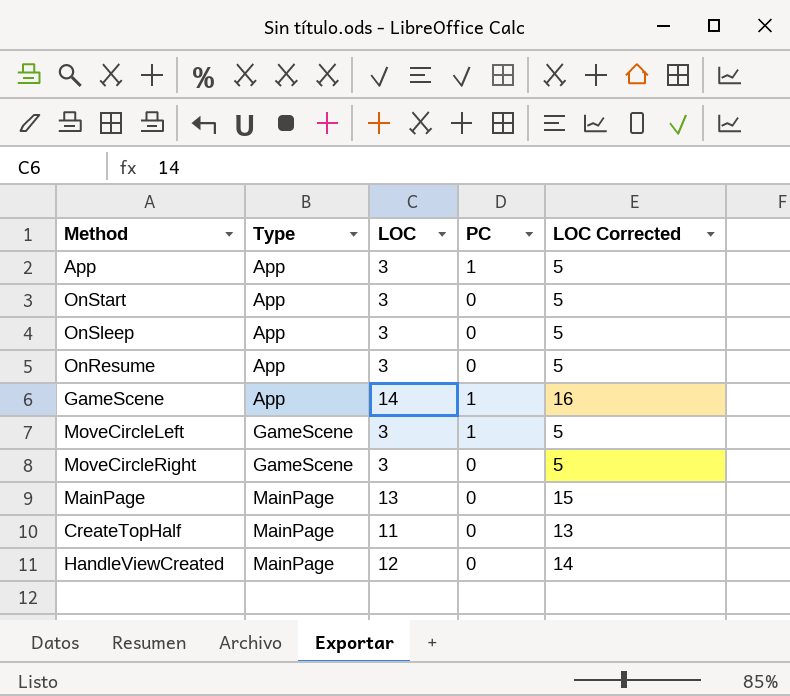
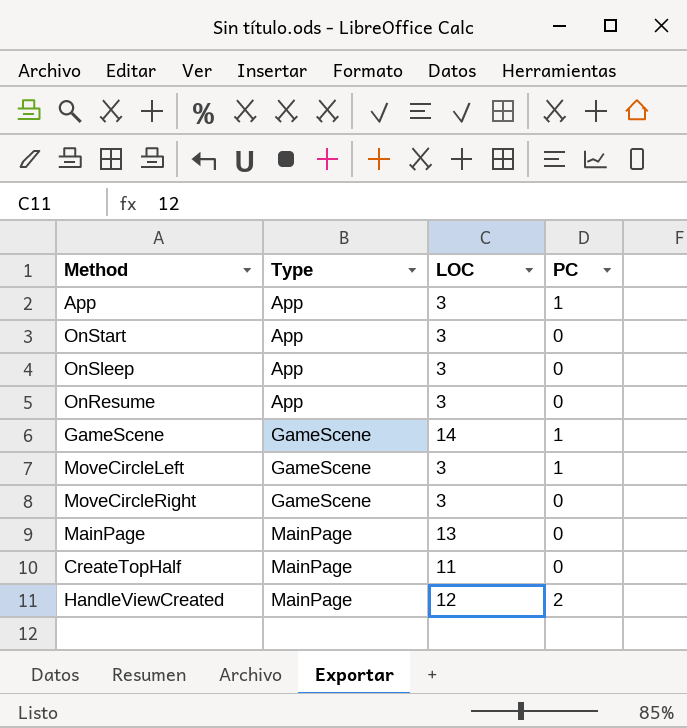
column LOC Corrected | formula: [LOC] + 2 -> none
GameScene | Type: App -> GameScene
HandleViewCreated | PC: 0 -> 2

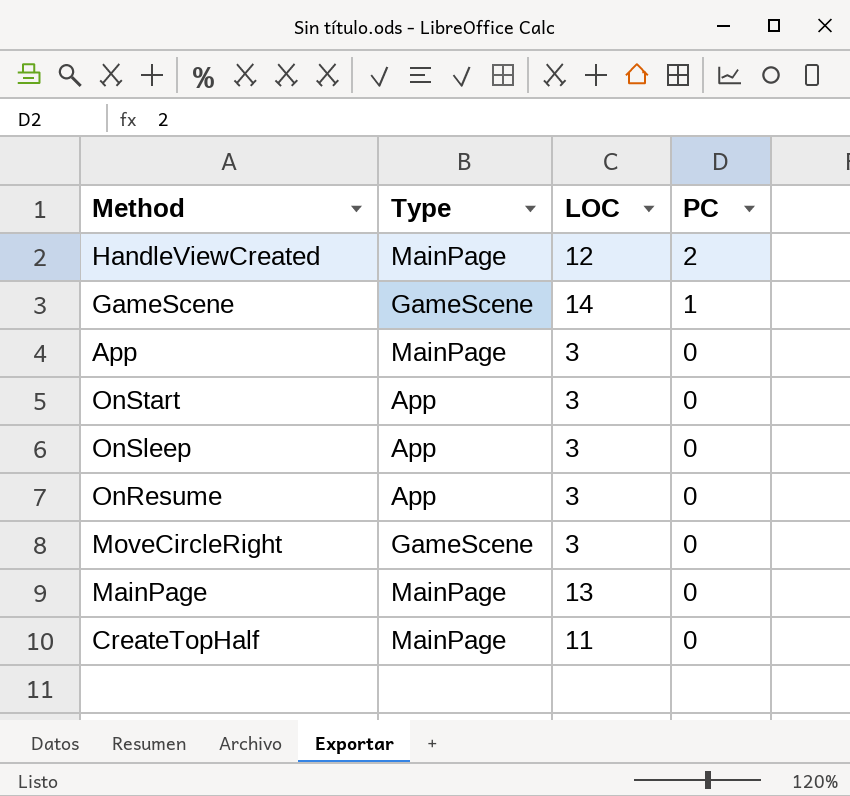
row order: Type ascending -> PC descending
row MoveCircleLeft: GameScene | 3 | 1 -> none
App | Type: App -> MainPage
App | PC: 1 -> 0

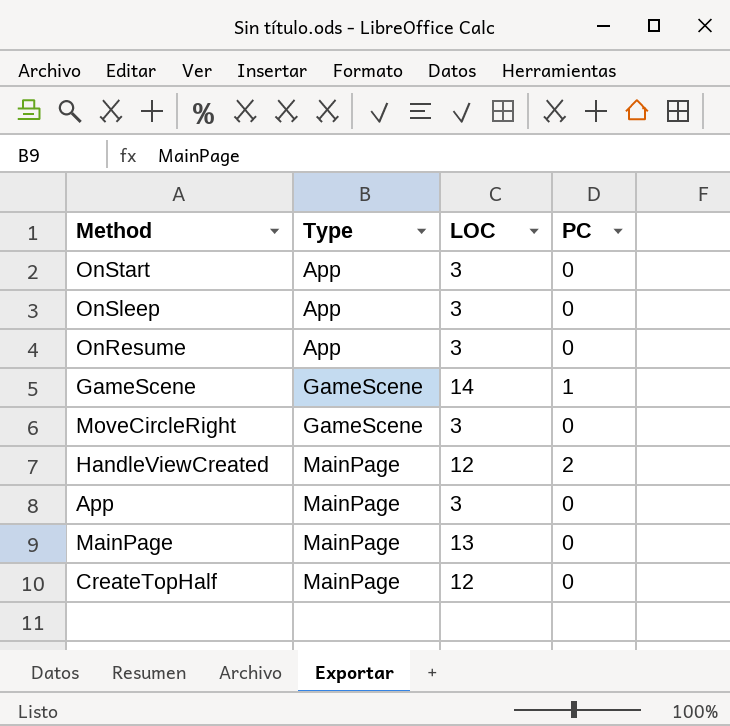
row order: PC descending -> Type ascending
CreateTopHalf | LOC: 11 -> 12

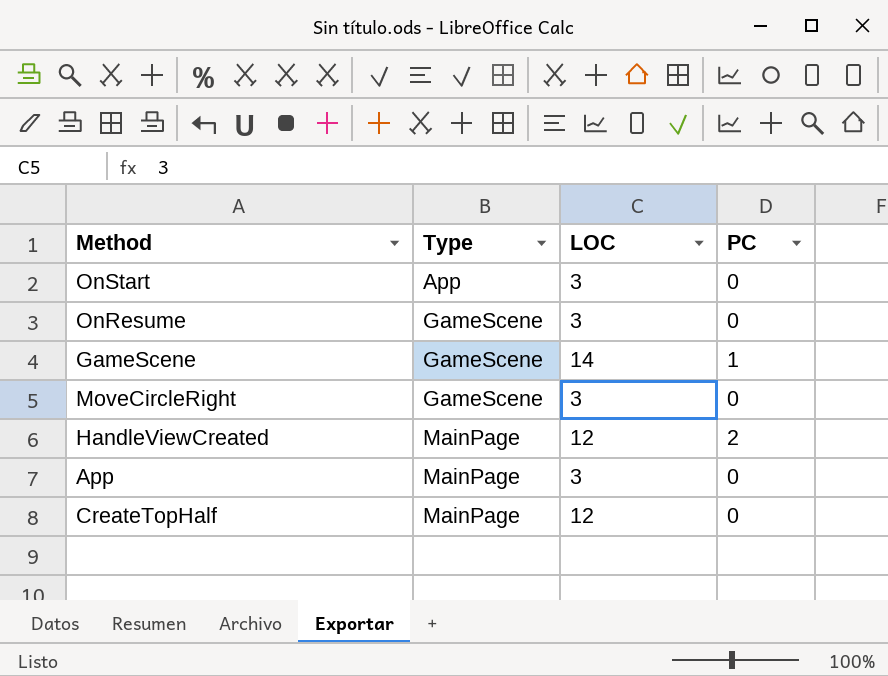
row OnSleep: App | 3 | 0 -> none
row MainPage: MainPage | 13 | 0 -> none
OnResume | Type: App -> GameScene

